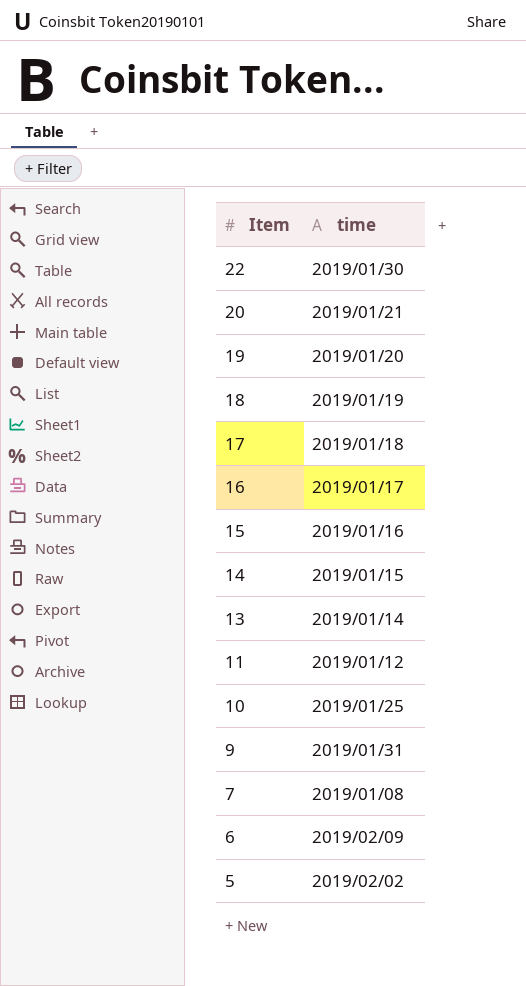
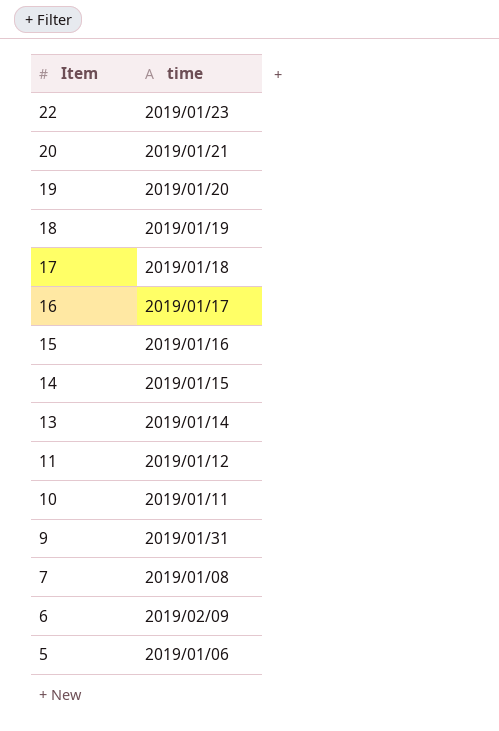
22 | time: 2019/01/30 -> 2019/01/23
10 | time: 2019/01/25 -> 2019/01/11
5 | time: 2019/02/02 -> 2019/01/06

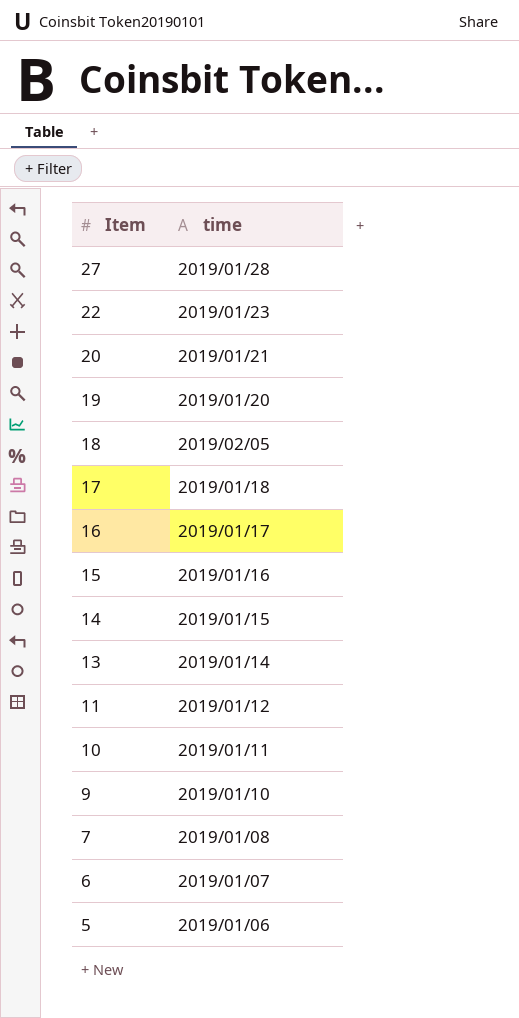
row 27: none -> 2019/01/28
18 | time: 2019/01/19 -> 2019/02/05
9 | time: 2019/01/31 -> 2019/01/10
6 | time: 2019/02/09 -> 2019/01/07

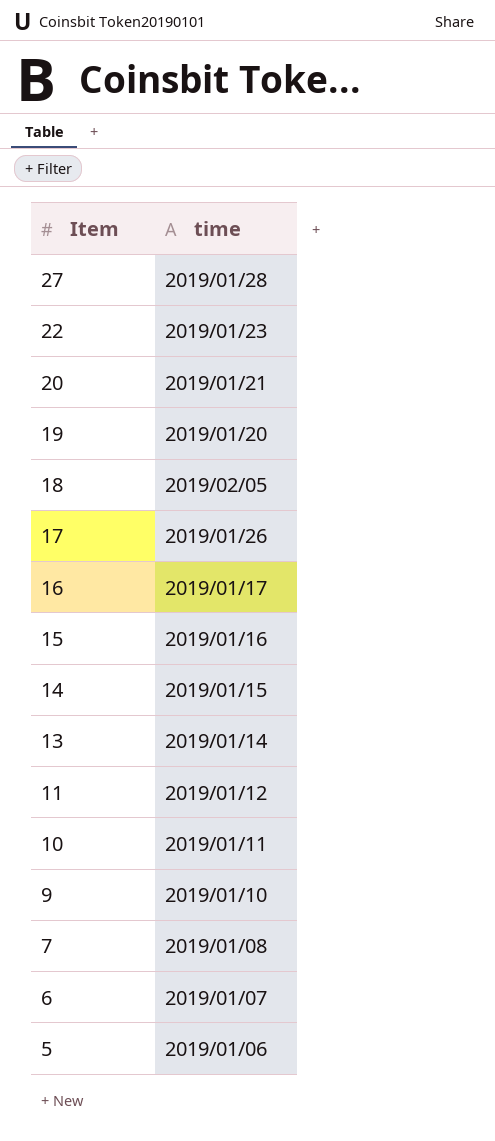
17 | time: 2019/01/18 -> 2019/01/26

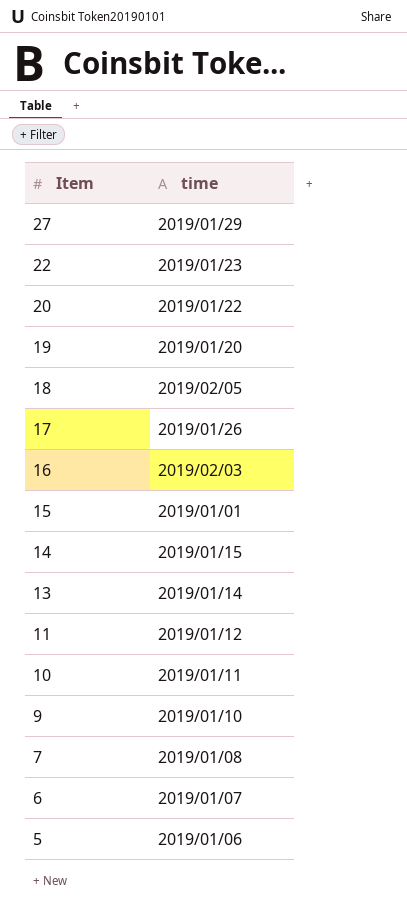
27 | time: 2019/01/28 -> 2019/01/29
20 | time: 2019/01/21 -> 2019/01/22
16 | time: 2019/01/17 -> 2019/02/03
15 | time: 2019/01/16 -> 2019/01/01

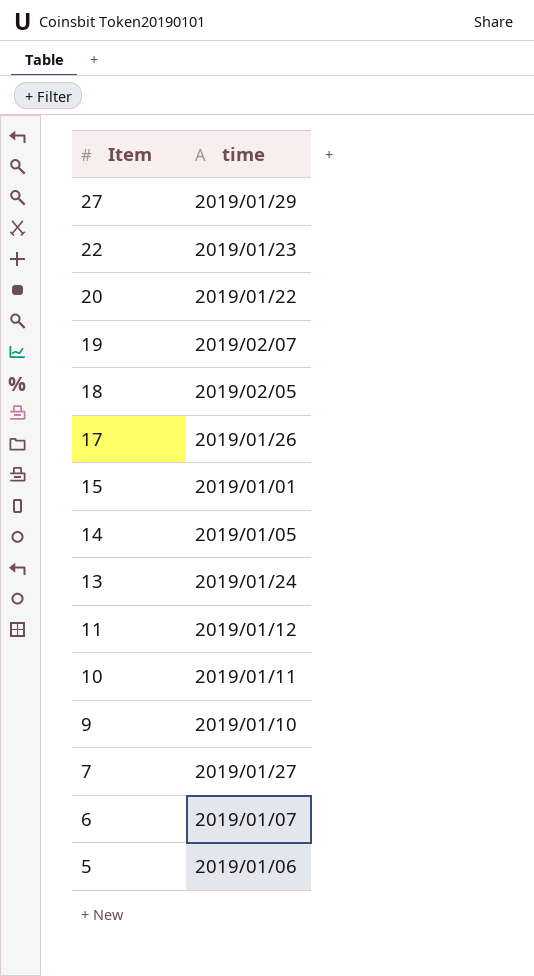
row 16: 2019/02/03 -> none
19 | time: 2019/01/20 -> 2019/02/07
14 | time: 2019/01/15 -> 2019/01/05
13 | time: 2019/01/14 -> 2019/01/24
7 | time: 2019/01/08 -> 2019/01/27

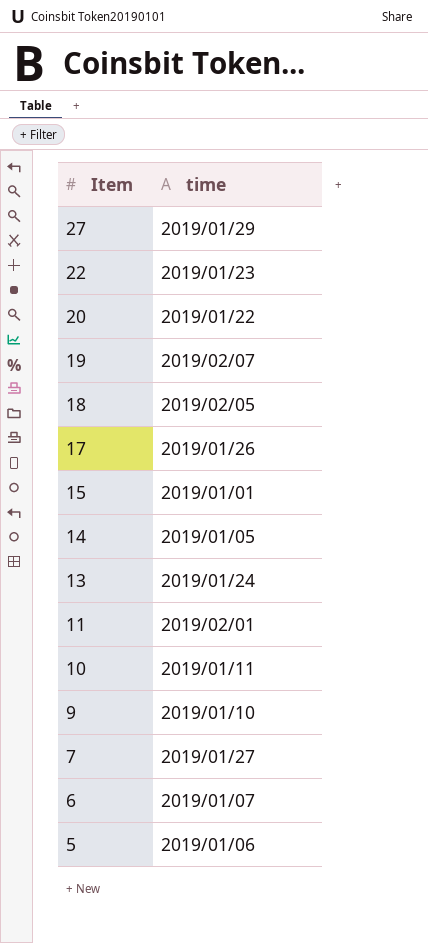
11 | time: 2019/01/12 -> 2019/02/01

